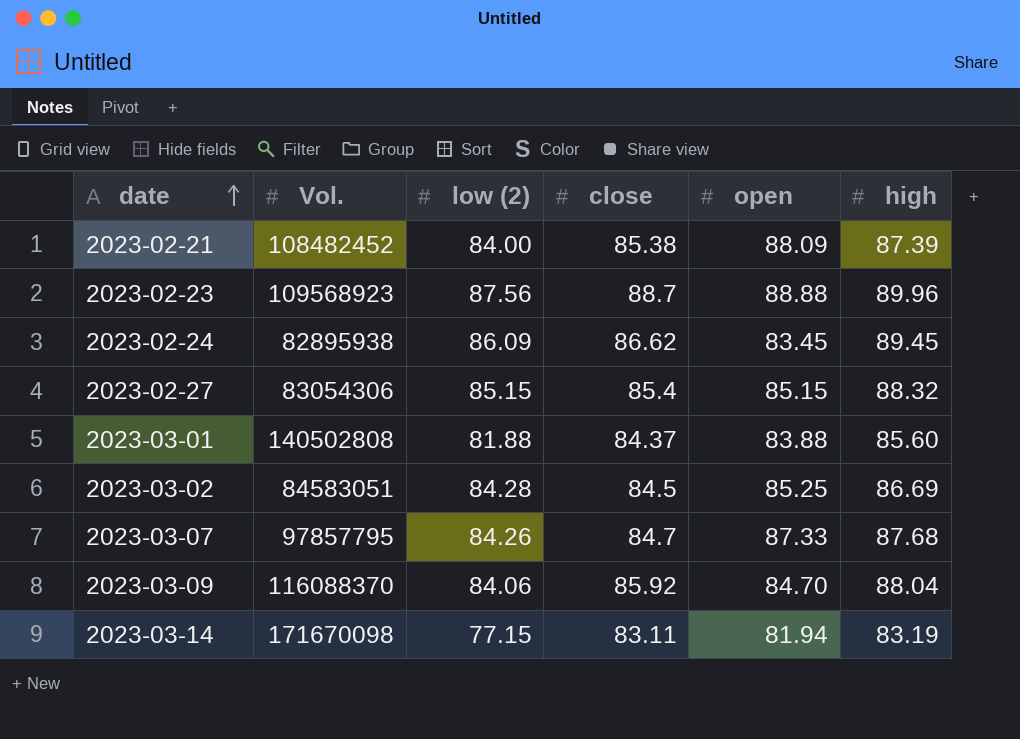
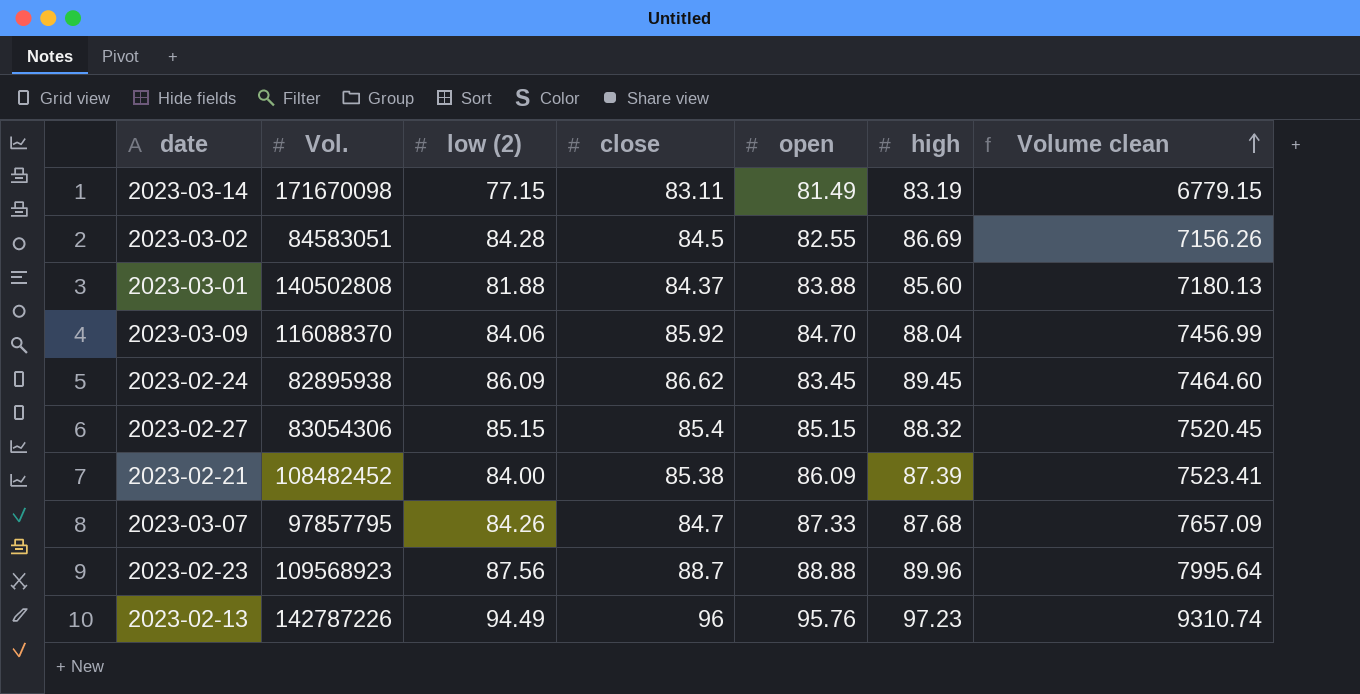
row order: date ascending -> Volume clean ascending
column Volume clean | formula: none -> [open] * [high]
2023-03-14 | open: 81.94 -> 81.49
2023-03-02 | open: 85.25 -> 82.55
2023-02-21 | open: 88.09 -> 86.09
row 2023-02-13: none -> 142787226 | 94.49 | 96 | 95.76 | 97.23 | 9310.74

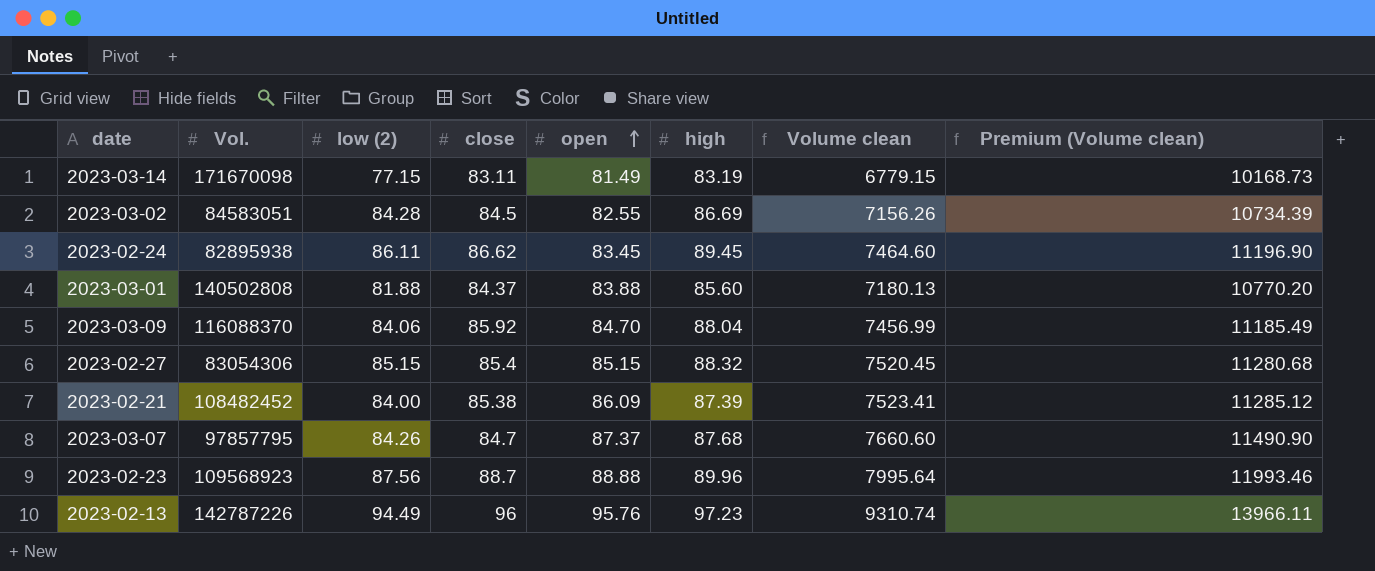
row order: Volume clean ascending -> open ascending
column Premium (Volume clean) | formula: none -> [Volume clean] * 1.5
2023-02-24 | low (2): 86.09 -> 86.11
2023-03-07 | open: 87.33 -> 87.37
2023-03-07 | Volume clean: 7657.09 -> 7660.60

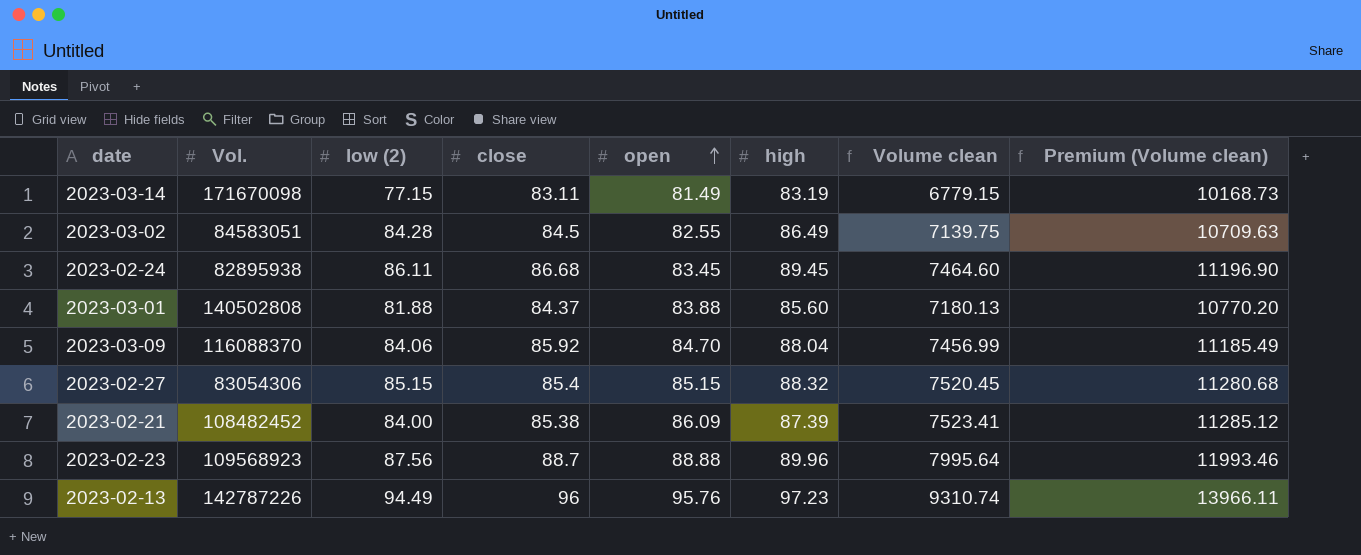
row 2023-03-07: 97857795 | 84.26 | 84.7 | 87.37 | 87.68 | 7660.60 | 11490.90 -> none
2023-03-02 | high: 86.69 -> 86.49
2023-03-02 | Volume clean: 7156.26 -> 7139.75
2023-03-02 | Premium (Volume clean): 10734.39 -> 10709.63
2023-02-24 | close: 86.62 -> 86.68

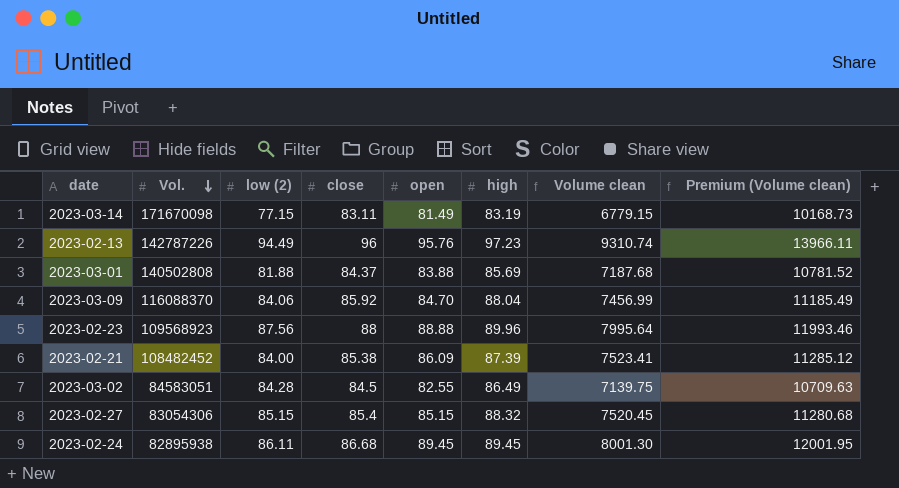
row order: open ascending -> Vol. descending
2023-03-01 | high: 85.60 -> 85.69
2023-03-01 | Volume clean: 7180.13 -> 7187.68
2023-03-01 | Premium (Volume clean): 10770.20 -> 10781.52
2023-02-23 | close: 88.7 -> 88
2023-02-24 | open: 83.45 -> 89.45
2023-02-24 | Volume clean: 7464.60 -> 8001.30
2023-02-24 | Premium (Volume clean): 11196.90 -> 12001.95

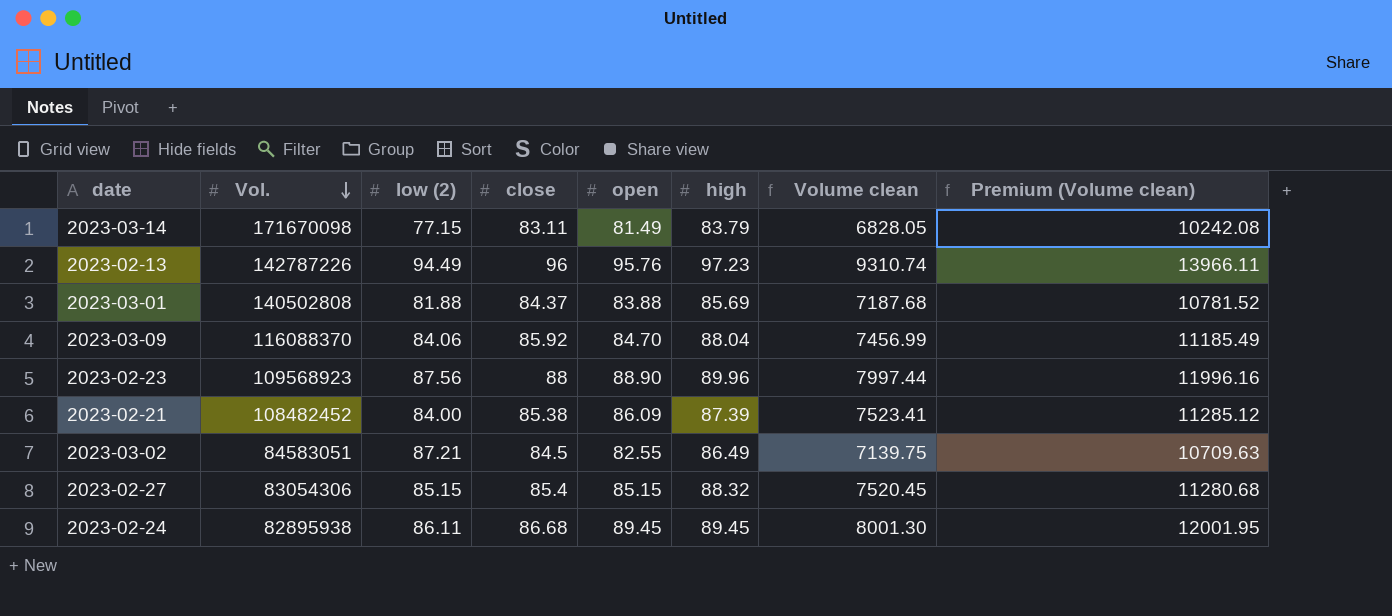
2023-03-14 | high: 83.19 -> 83.79
2023-03-14 | Volume clean: 6779.15 -> 6828.05
2023-03-14 | Premium (Volume clean): 10168.73 -> 10242.08
2023-02-23 | open: 88.88 -> 88.90
2023-02-23 | Volume clean: 7995.64 -> 7997.44
2023-02-23 | Premium (Volume clean): 11993.46 -> 11996.16
2023-03-02 | low (2): 84.28 -> 87.21

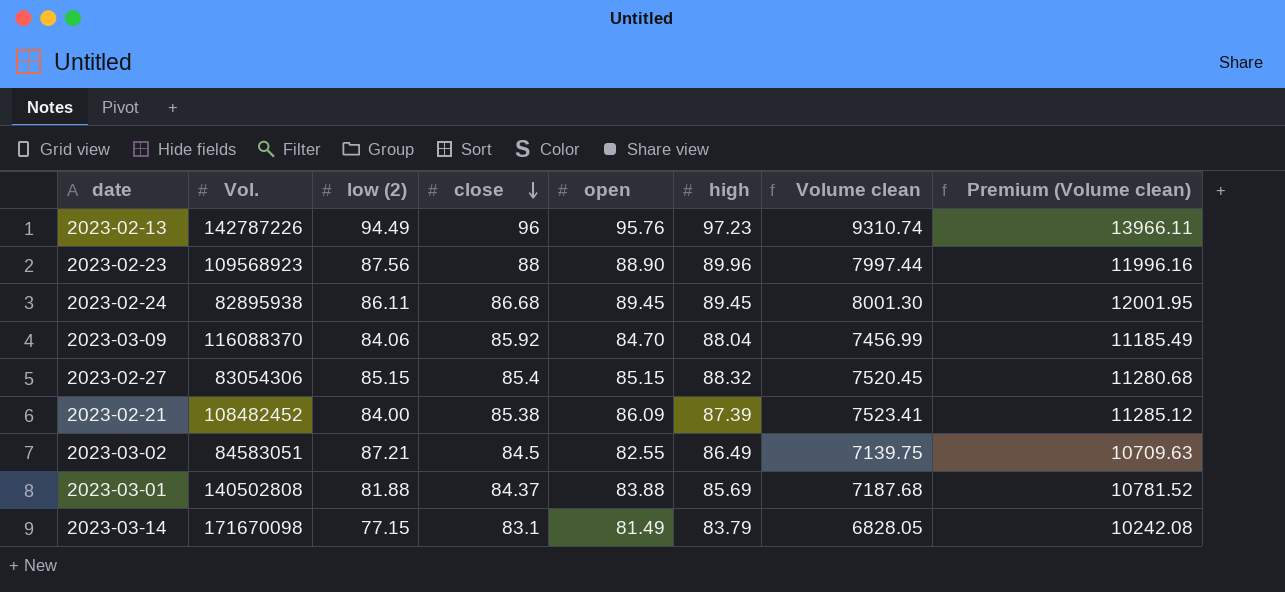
row order: Vol. descending -> close descending
2023-03-14 | close: 83.11 -> 83.1

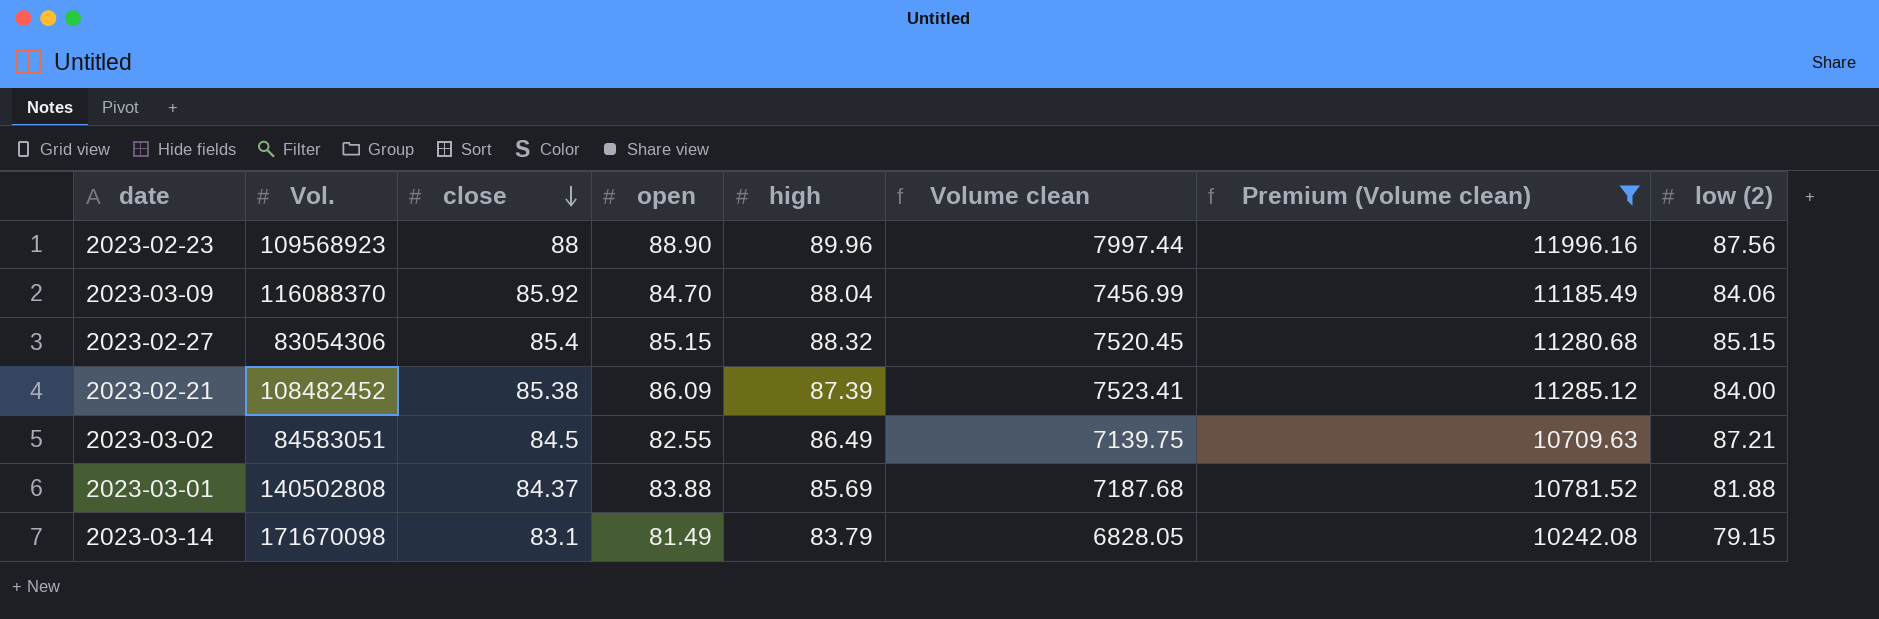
filter: none -> Premium (Volume clean) <= 11996.16
column low (2) | position: 3 -> 8
2023-03-14 | low (2): 77.15 -> 79.15

